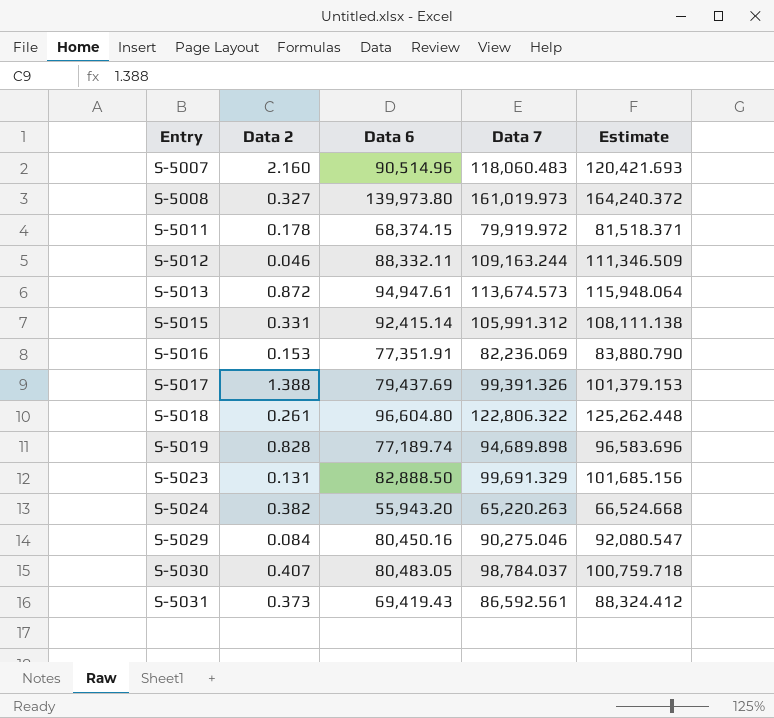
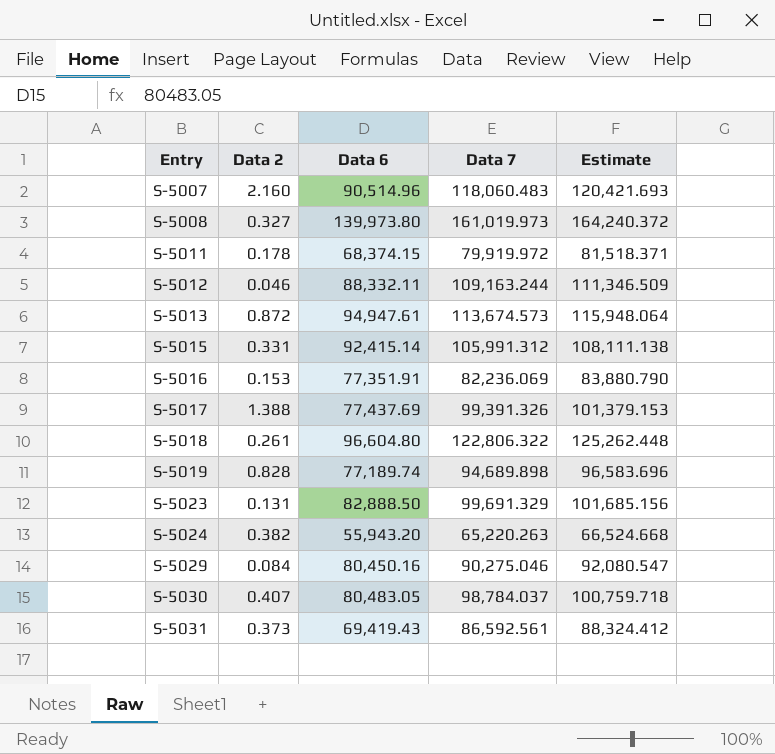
S-5017 | Data 6: 79,437.69 -> 77,437.69

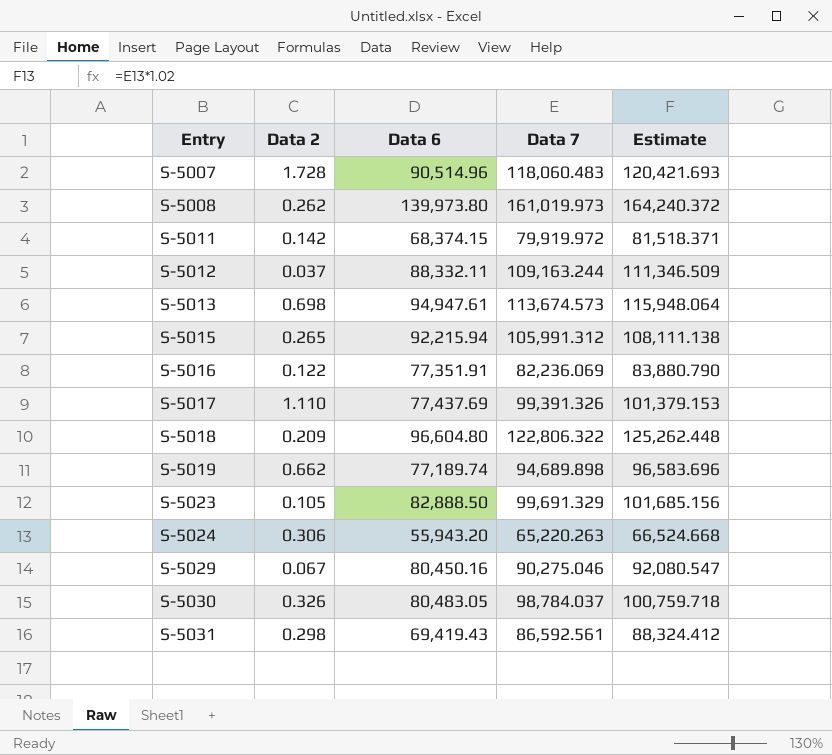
S-5007 | Data 2: 2.160 -> 1.728
S-5008 | Data 2: 0.327 -> 0.262
S-5011 | Data 2: 0.178 -> 0.142
S-5012 | Data 2: 0.046 -> 0.037
S-5013 | Data 2: 0.872 -> 0.698
S-5015 | Data 2: 0.331 -> 0.265
S-5015 | Data 6: 92,415.14 -> 92,215.94
S-5016 | Data 2: 0.153 -> 0.122
S-5017 | Data 2: 1.388 -> 1.110
S-5018 | Data 2: 0.261 -> 0.209
S-5019 | Data 2: 0.828 -> 0.662
S-5023 | Data 2: 0.131 -> 0.105
S-5024 | Data 2: 0.382 -> 0.306
S-5029 | Data 2: 0.084 -> 0.067
S-5030 | Data 2: 0.407 -> 0.326
S-5031 | Data 2: 0.373 -> 0.298

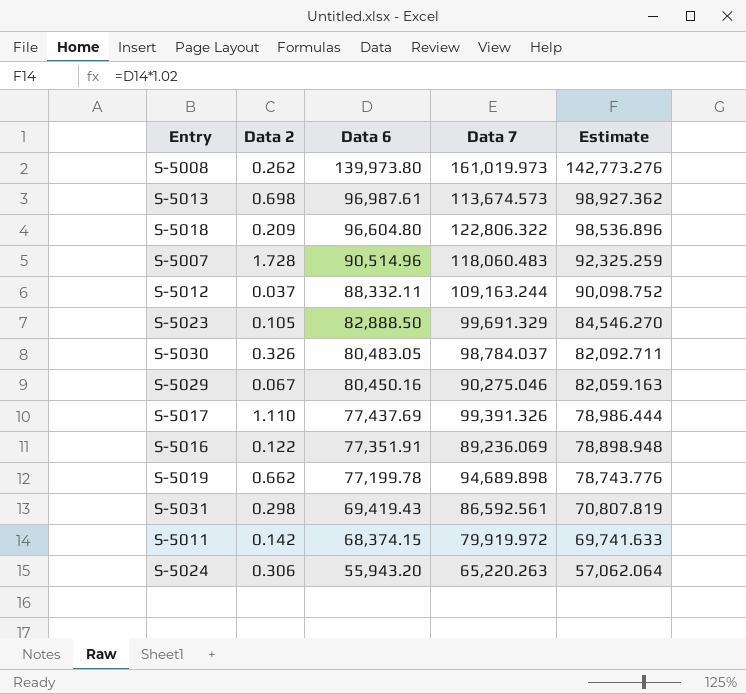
row order: Entry ascending -> Data 6 descending
column Estimate | formula: [Data 7] * 1.02 -> [Data 6] * 1.02
row S-5015: 0.265 | 92,215.94 | 105,991.312 | 108,111.138 -> none
S-5013 | Data 6: 94,947.61 -> 96,987.61
S-5016 | Data 7: 82,236.069 -> 89,236.069
S-5019 | Data 6: 77,189.74 -> 77,199.78

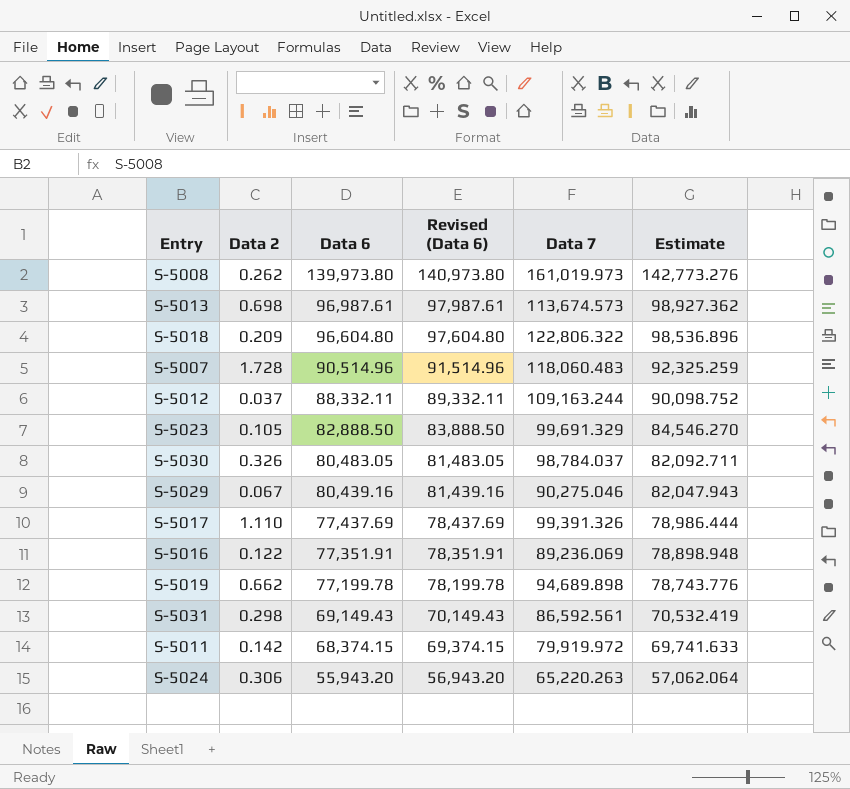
column Revised (Data 6) | formula: none -> [Data 6] + 1000
S-5029 | Data 6: 80,450.16 -> 80,439.16
S-5029 | Estimate: 82,059.163 -> 82,047.943
S-5031 | Data 6: 69,419.43 -> 69,149.43
S-5031 | Estimate: 70,807.819 -> 70,532.419

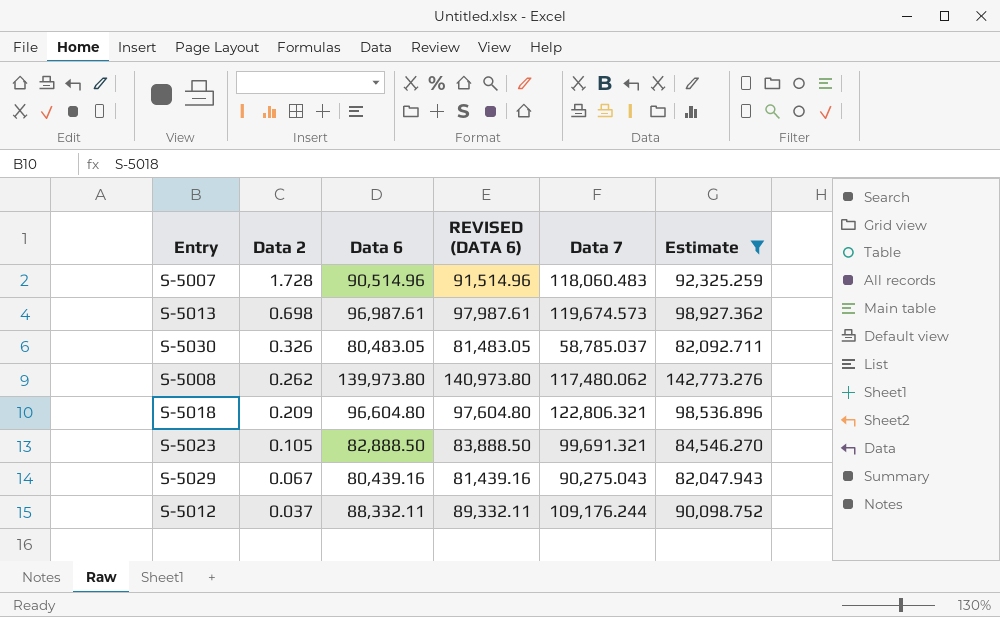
filter: none -> Estimate >= 82,047.943
row order: Data 6 descending -> Data 2 descending
column name: Revised (Data 6) -> REVISED (DATA 6)
S-5013 | Data 7: 113,674.573 -> 119,674.573
S-5030 | Data 7: 98,784.037 -> 58,785.037
S-5008 | Data 7: 161,019.973 -> 117,480.062
S-5018 | Data 7: 122,806.322 -> 122,806.321
S-5023 | Data 7: 99,691.329 -> 99,691.321
S-5029 | Data 7: 90,275.046 -> 90,275.043
S-5012 | Data 7: 109,163.244 -> 109,176.244

